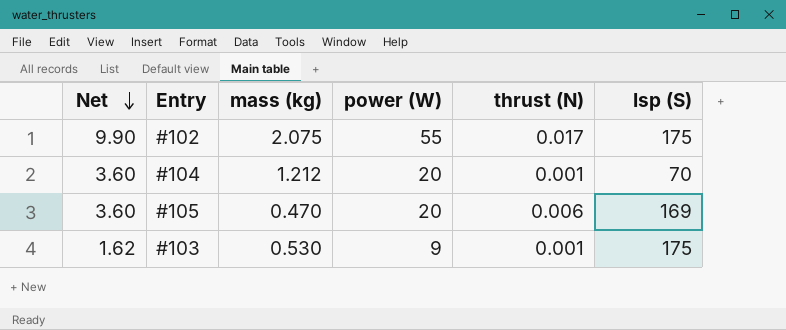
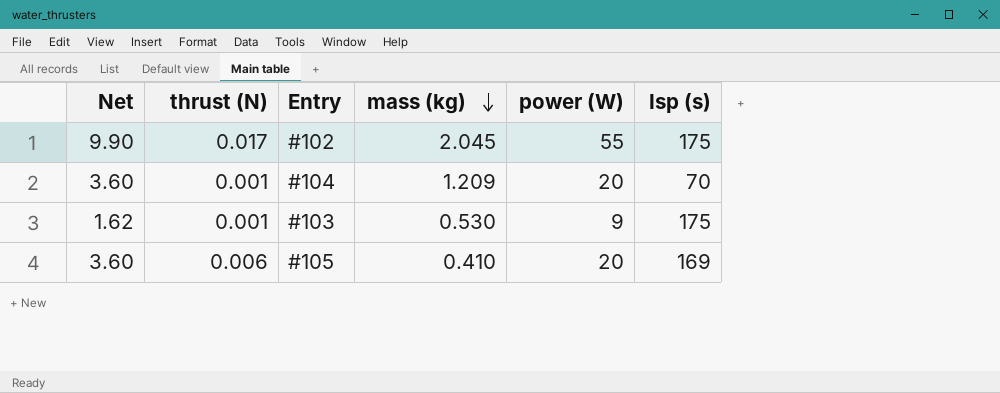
row order: Net descending -> mass (kg) descending
column thrust (N) | position: 5 -> 2
column name: Isp (S) -> Isp (s)
#102 | mass (kg): 2.075 -> 2.045
#104 | mass (kg): 1.212 -> 1.209
#105 | mass (kg): 0.470 -> 0.410

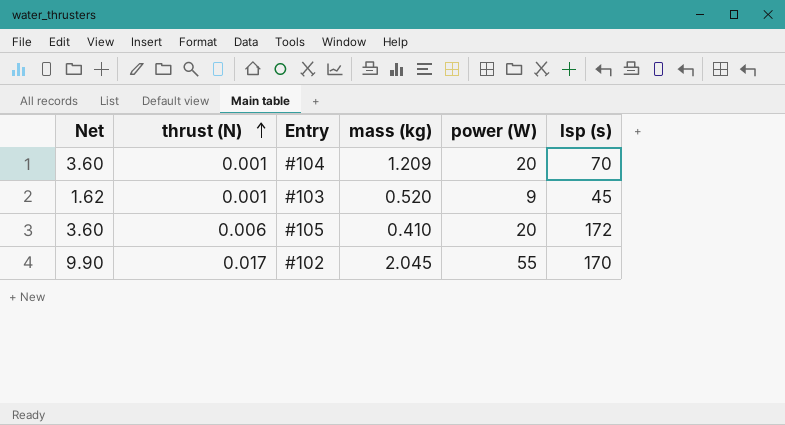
row order: mass (kg) descending -> thrust (N) ascending
#103 | mass (kg): 0.530 -> 0.520
#103 | Isp (s): 175 -> 45
#105 | Isp (s): 169 -> 172
#102 | Isp (s): 175 -> 170

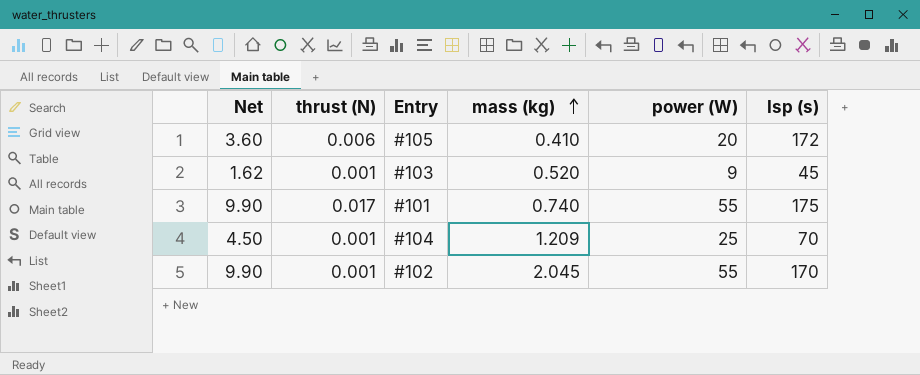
row order: thrust (N) ascending -> mass (kg) ascending
row #101: none -> 9.90 | 0.017 | 0.740 | 55 | 175
#104 | Net: 3.60 -> 4.50
#104 | power (W): 20 -> 25
#102 | thrust (N): 0.017 -> 0.001

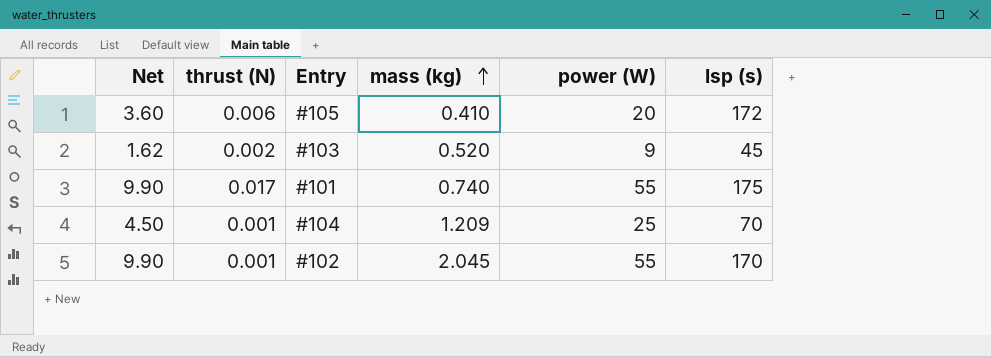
#103 | thrust (N): 0.001 -> 0.002

